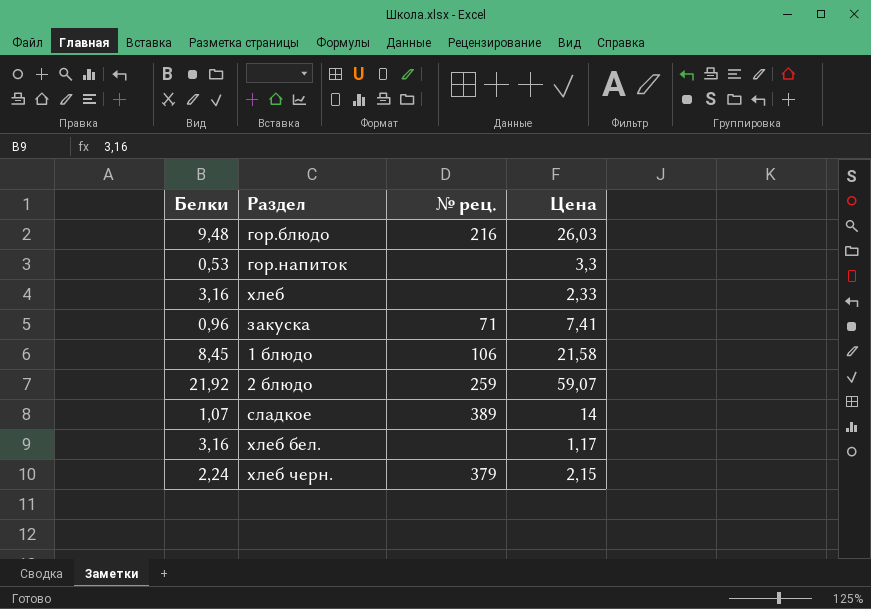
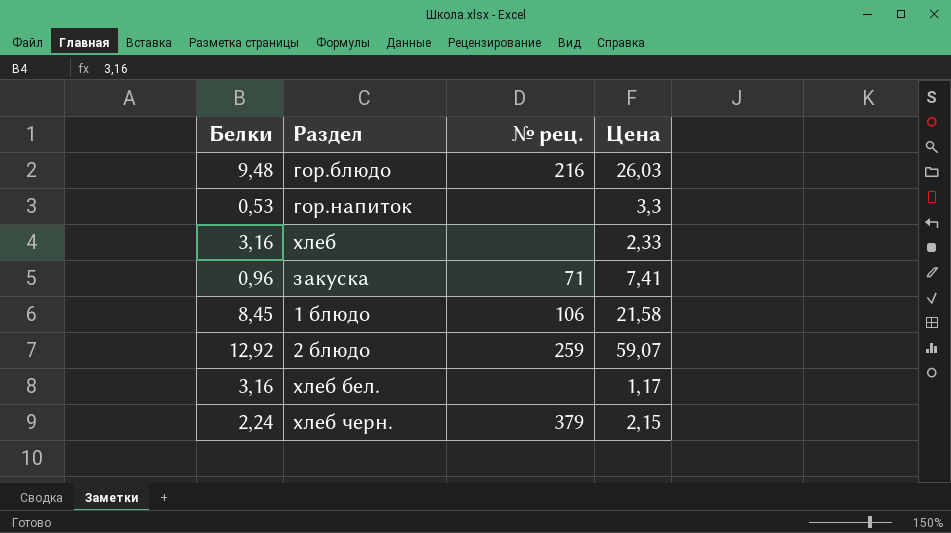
row сладкое: 1,07 | 389 | 14 -> none
2 блюдо | Белки: 21,92 -> 12,92

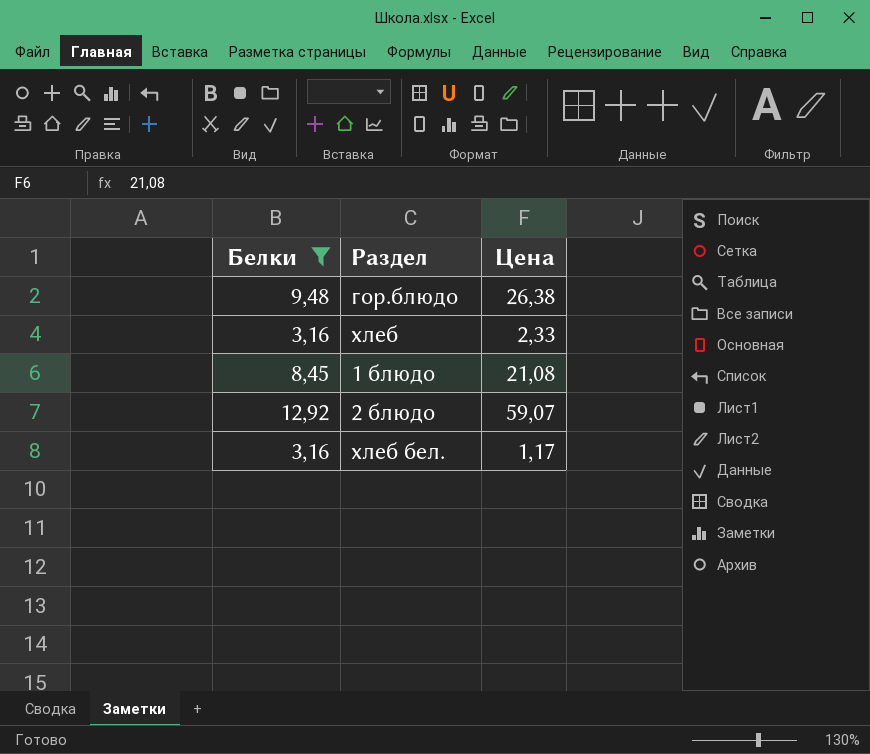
filter: none -> Белки >= 3,16
column № рец. | position: 3 -> none
гор.блюдо | Цена: 26,03 -> 26,38
1 блюдо | Цена: 21,58 -> 21,08

